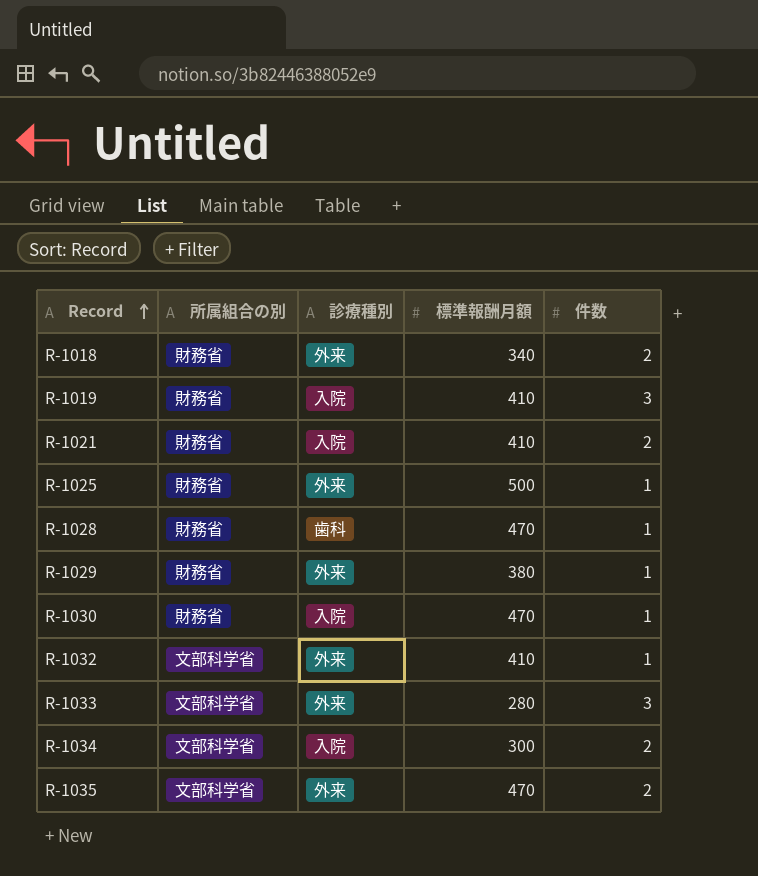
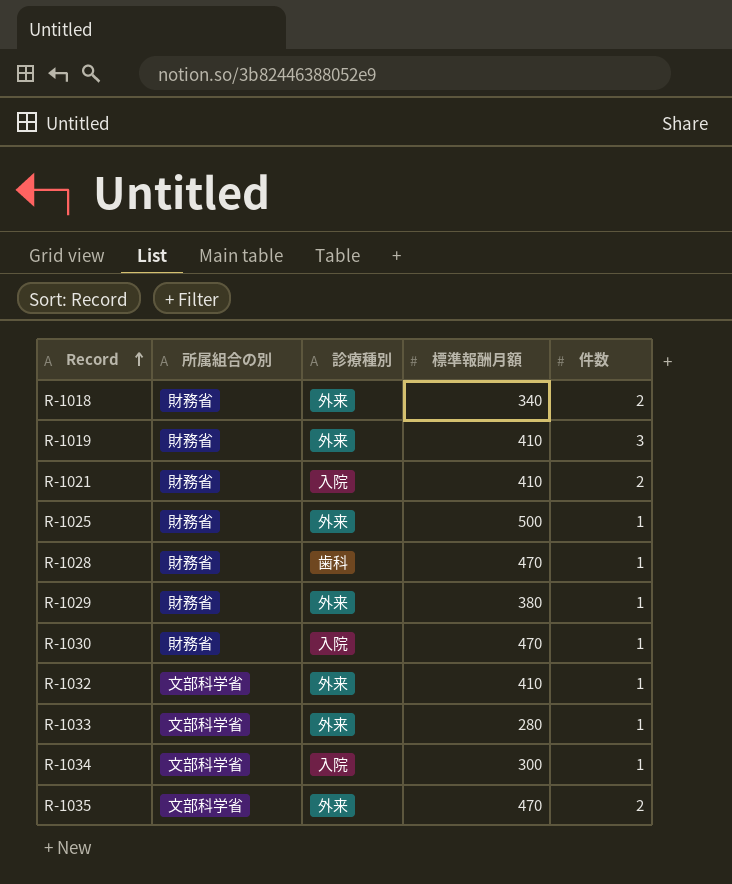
R-1019 | 診療種別: 入院 -> 外来
R-1033 | 件数: 3 -> 1
R-1034 | 件数: 2 -> 1

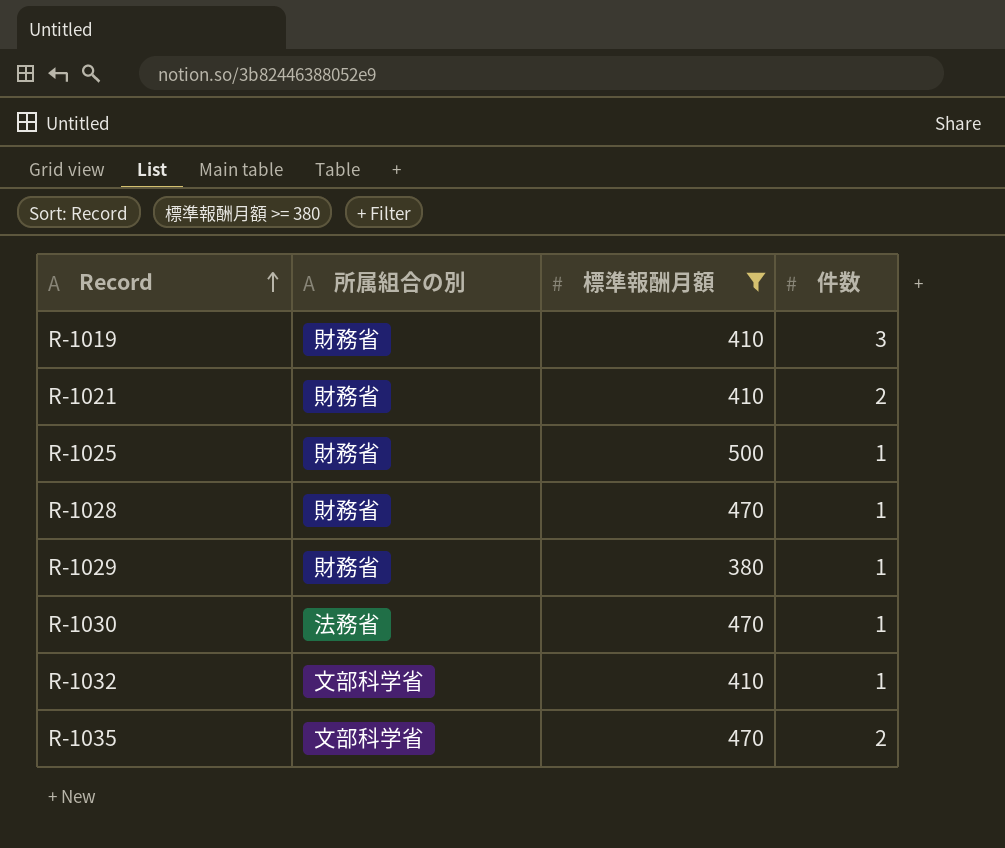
filter: none -> 標準報酬月額 >= 380
column 診療種別 | position: 3 -> none
R-1030 | 所属組合の別: 財務省 -> 法務省

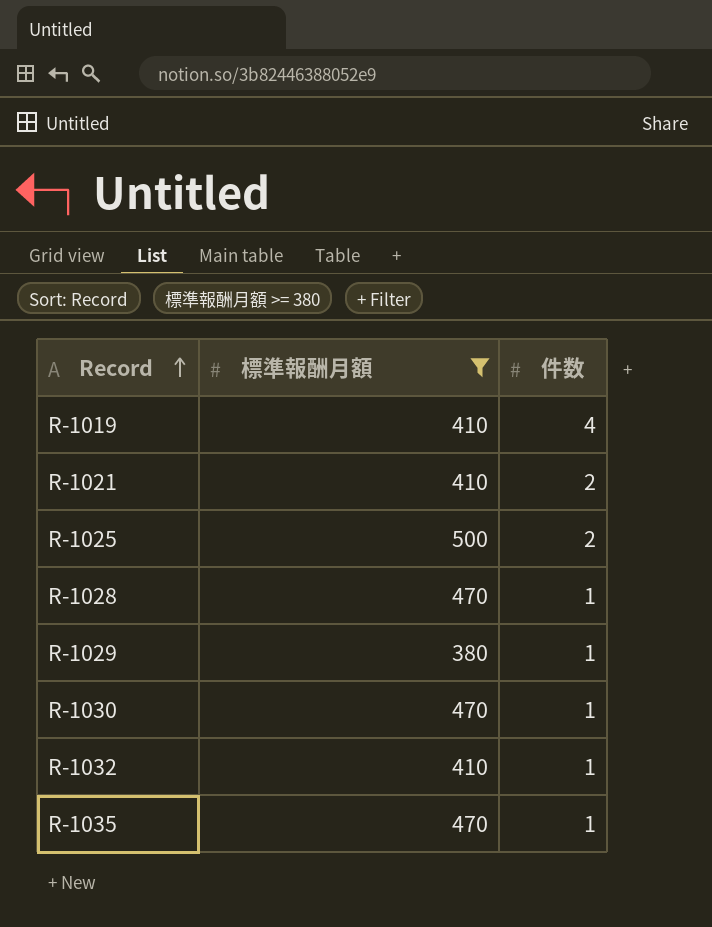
column 所属組合の別 | position: 2 -> none
R-1019 | 件数: 3 -> 4
R-1025 | 件数: 1 -> 2
R-1035 | 件数: 2 -> 1

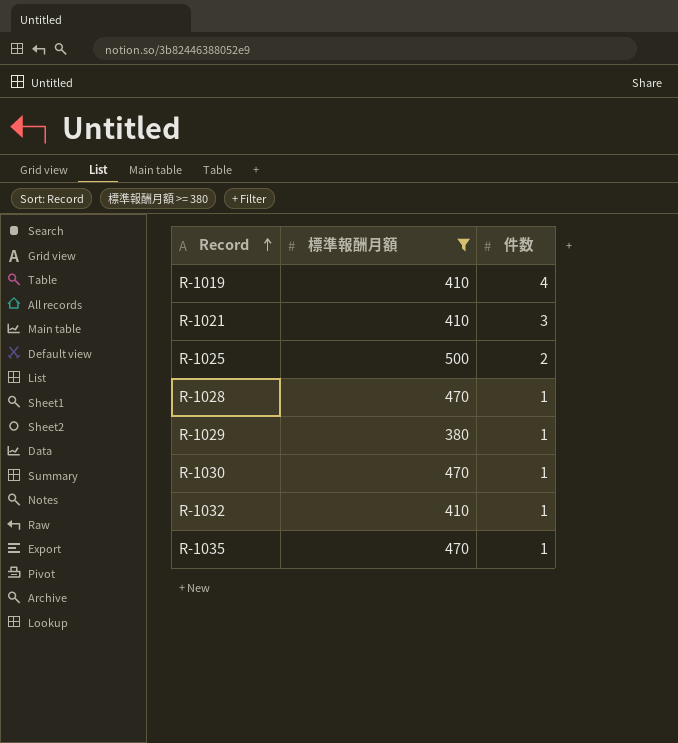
R-1021 | 件数: 2 -> 3

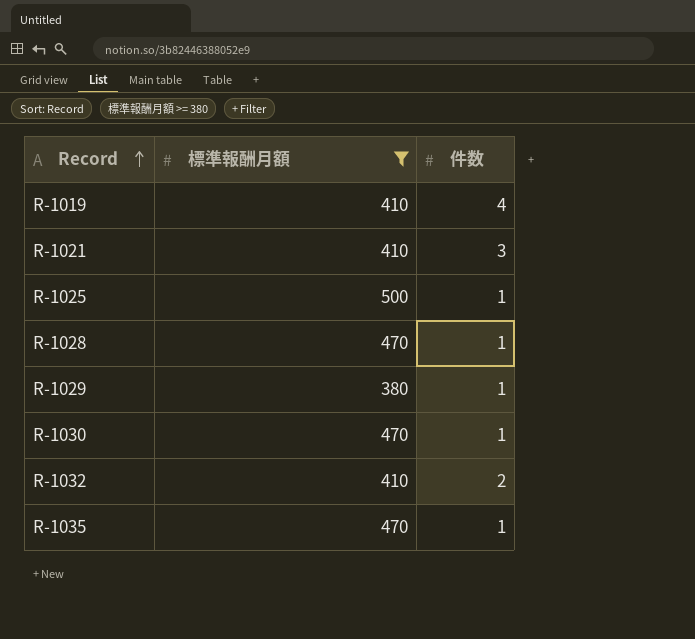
R-1025 | 件数: 2 -> 1
R-1032 | 件数: 1 -> 2

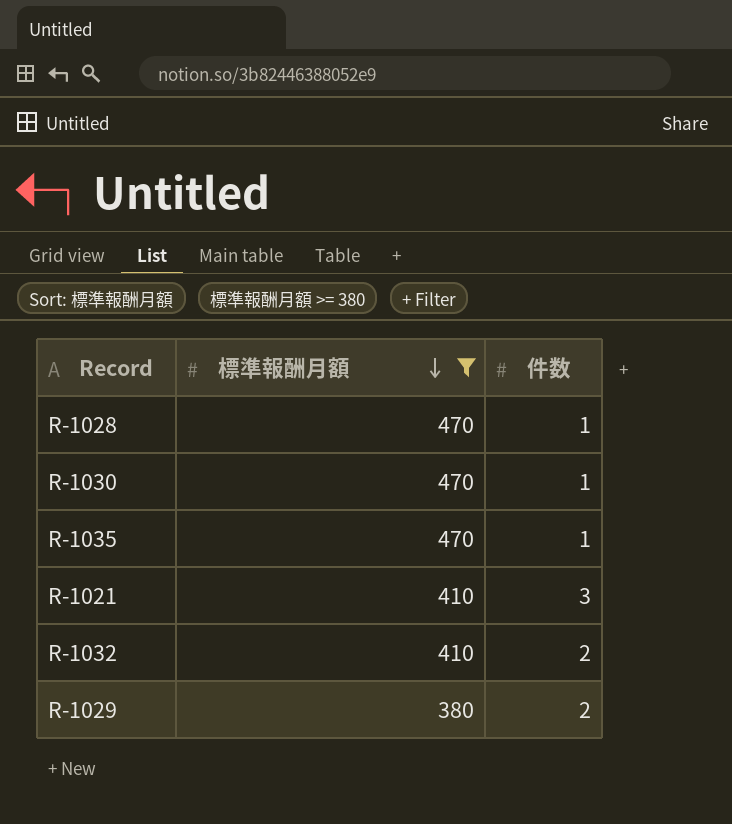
row order: Record ascending -> 標準報酬月額 descending
row R-1019: 410 | 4 -> none
row R-1025: 500 | 1 -> none
R-1029 | 件数: 1 -> 2

